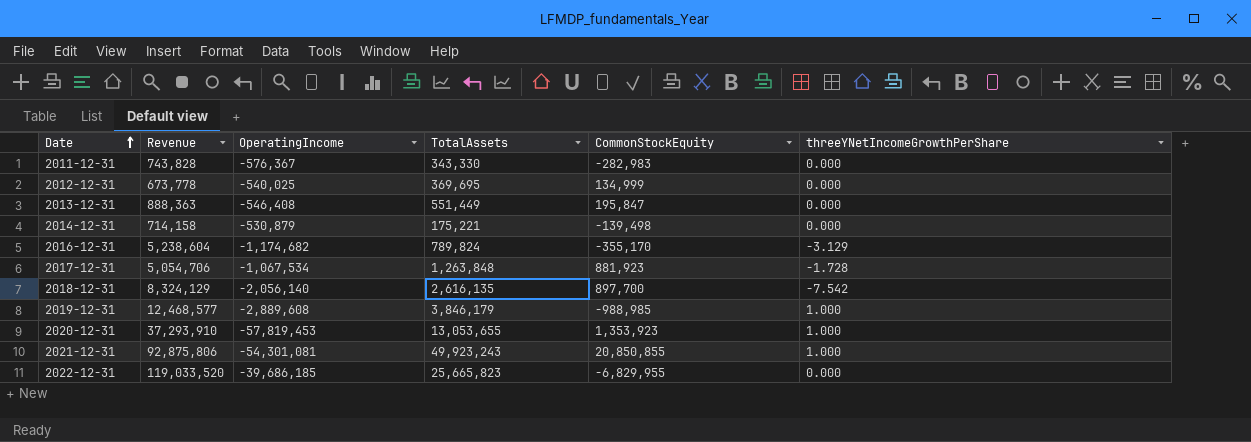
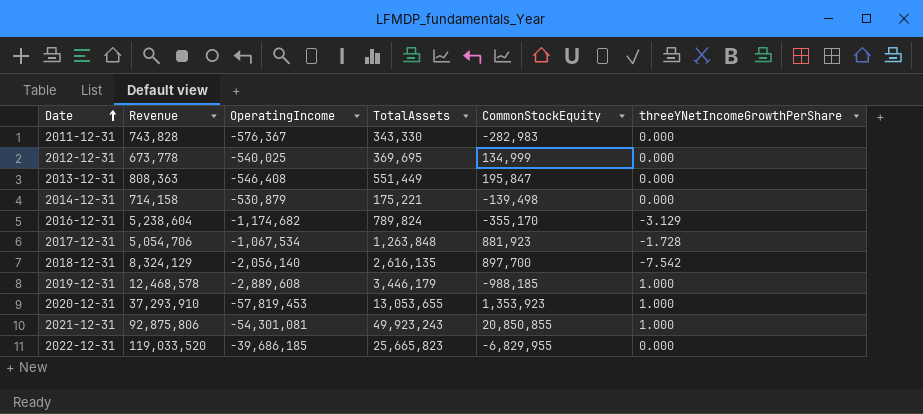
2013-12-31 | Revenue: 888,363 -> 808,363
2019-12-31 | Revenue: 12,468,577 -> 12,468,578
2019-12-31 | TotalAssets: 3,846,179 -> 3,446,179
2019-12-31 | CommonStockEquity: -988,985 -> -988,185

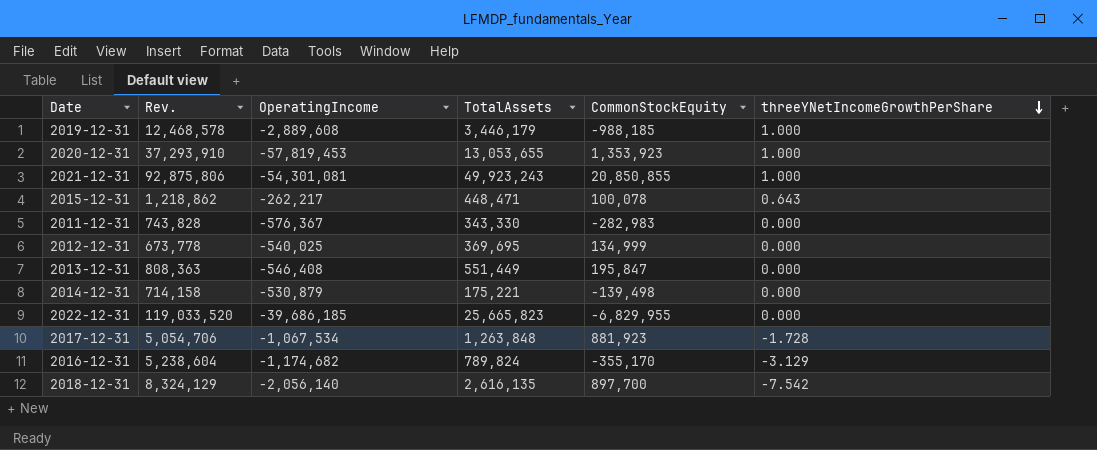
row order: Date ascending -> threeYNetIncomeGrowthPerShare descending
column name: Revenue -> Rev.
row 2015-12-31: none -> 1,218,862 | -262,217 | 448,471 | 100,078 | 0.643

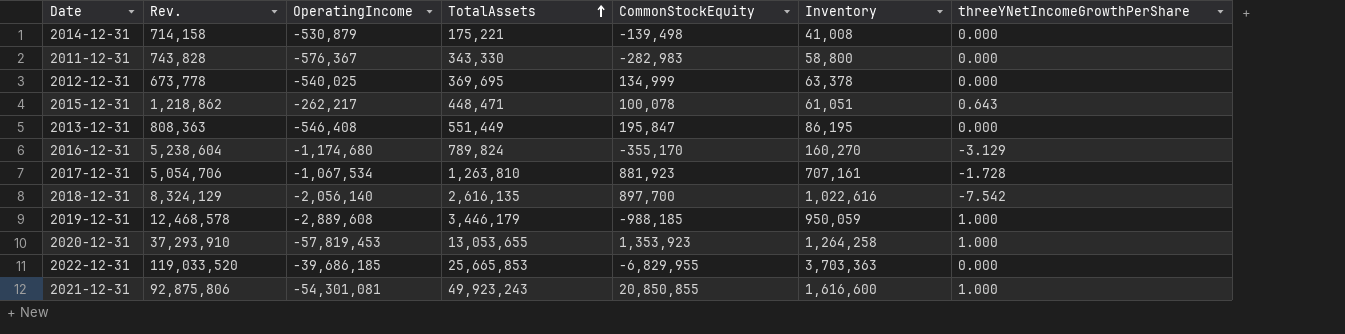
row order: threeYNetIncomeGrowthPerShare descending -> TotalAssets ascending
column Inventory | position: none -> 6
2016-12-31 | OperatingIncome: -1,174,682 -> -1,174,680
2017-12-31 | TotalAssets: 1,263,848 -> 1,263,810
2022-12-31 | TotalAssets: 25,665,823 -> 25,665,853

